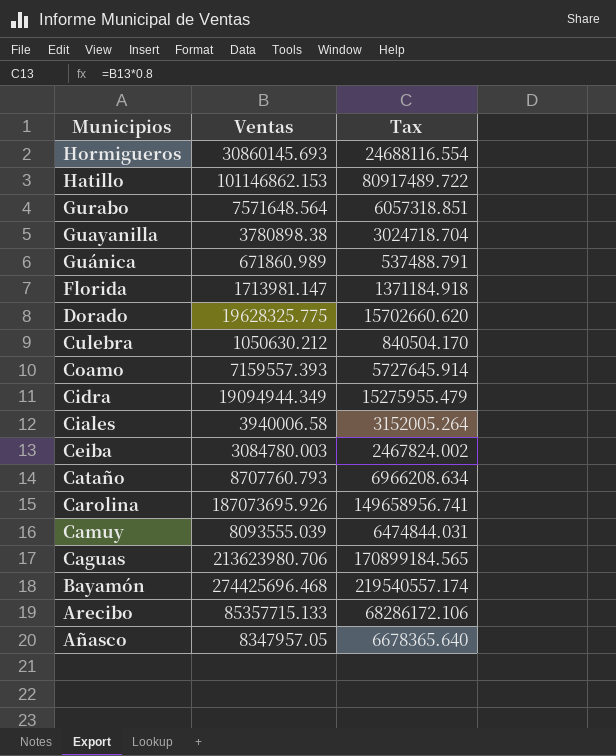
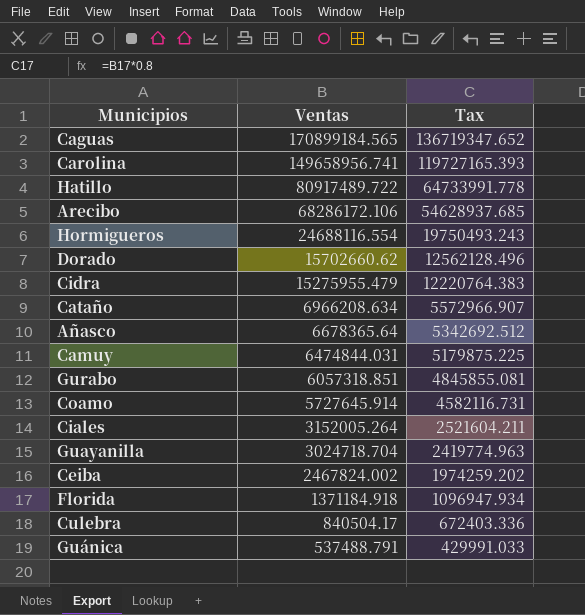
row order: Municipios descending -> Ventas descending
row Bayamón: 274425696.468 | 219540557.174 -> none
Caguas | Ventas: 213623980.706 -> 170899184.565
Caguas | Tax: 170899184.565 -> 136719347.652
Carolina | Ventas: 187073695.926 -> 149658956.741
Carolina | Tax: 149658956.741 -> 119727165.393
Hatillo | Ventas: 101146862.153 -> 80917489.722
Hatillo | Tax: 80917489.722 -> 64733991.778
Arecibo | Ventas: 85357715.133 -> 68286172.106
Arecibo | Tax: 68286172.106 -> 54628937.685
Hormigueros | Ventas: 30860145.693 -> 24688116.554
Hormigueros | Tax: 24688116.554 -> 19750493.243
Dorado | Ventas: 19628325.775 -> 15702660.62
Dorado | Tax: 15702660.620 -> 12562128.496
Cidra | Ventas: 19094944.349 -> 15275955.479
Cidra | Tax: 15275955.479 -> 12220764.383
Cataño | Ventas: 8707760.793 -> 6966208.634
Cataño | Tax: 6966208.634 -> 5572966.907
Añasco | Ventas: 8347957.05 -> 6678365.64
Añasco | Tax: 6678365.640 -> 5342692.512
Camuy | Ventas: 8093555.039 -> 6474844.031
Camuy | Tax: 6474844.031 -> 5179875.225
Gurabo | Ventas: 7571648.564 -> 6057318.851
Gurabo | Tax: 6057318.851 -> 4845855.081
Coamo | Ventas: 7159557.393 -> 5727645.914
Coamo | Tax: 5727645.914 -> 4582116.731
Ciales | Ventas: 3940006.58 -> 3152005.264
Ciales | Tax: 3152005.264 -> 2521604.211
Guayanilla | Ventas: 3780898.38 -> 3024718.704
Guayanilla | Tax: 3024718.704 -> 2419774.963
Ceiba | Ventas: 3084780.003 -> 2467824.002
Ceiba | Tax: 2467824.002 -> 1974259.202
Florida | Ventas: 1713981.147 -> 1371184.918
Florida | Tax: 1371184.918 -> 1096947.934
Culebra | Ventas: 1050630.212 -> 840504.17
Culebra | Tax: 840504.170 -> 672403.336
Guánica | Ventas: 671860.989 -> 537488.791
Guánica | Tax: 537488.791 -> 429991.033

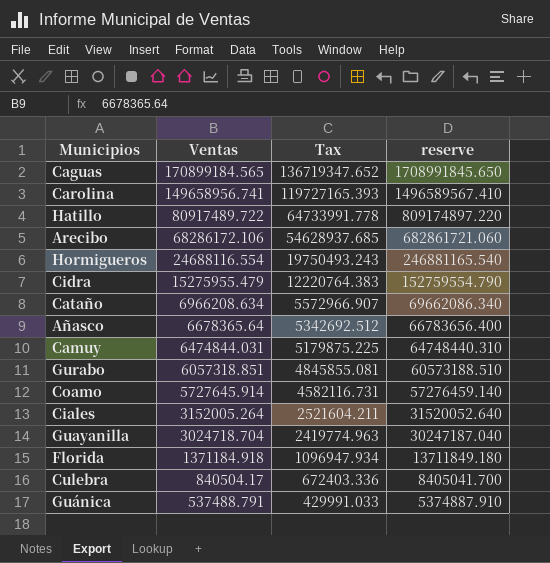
column reserve | formula: none -> [Ventas] * 10
row Dorado: 15702660.62 | 12562128.496 -> none
row Ceiba: 2467824.002 | 1974259.202 -> none

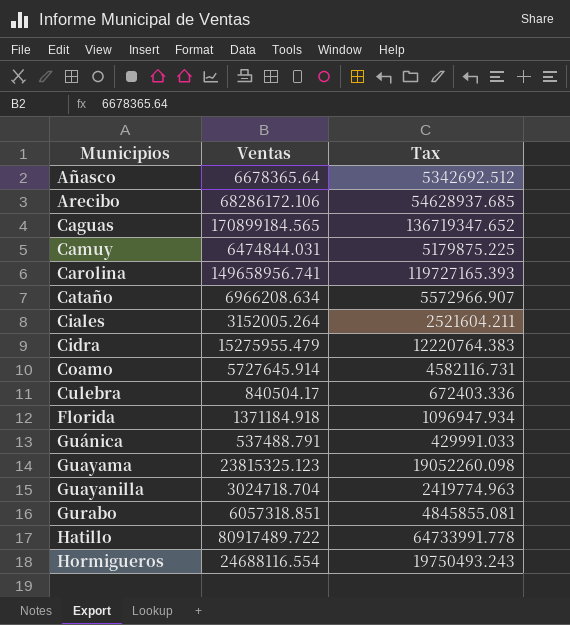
row order: Ventas descending -> Municipios ascending
column reserve | formula: [Ventas] * 10 -> none
row Guayama: none -> 23815325.123 | 19052260.098

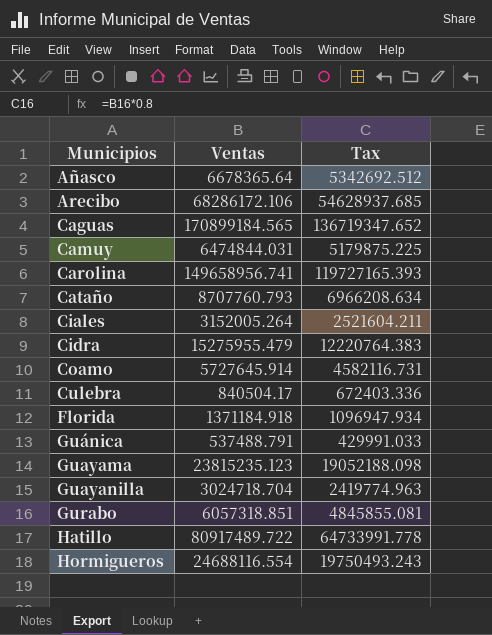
Cataño | Ventas: 6966208.634 -> 8707760.793
Cataño | Tax: 5572966.907 -> 6966208.634
Guayama | Ventas: 23815325.123 -> 23815235.123
Guayama | Tax: 19052260.098 -> 19052188.098

